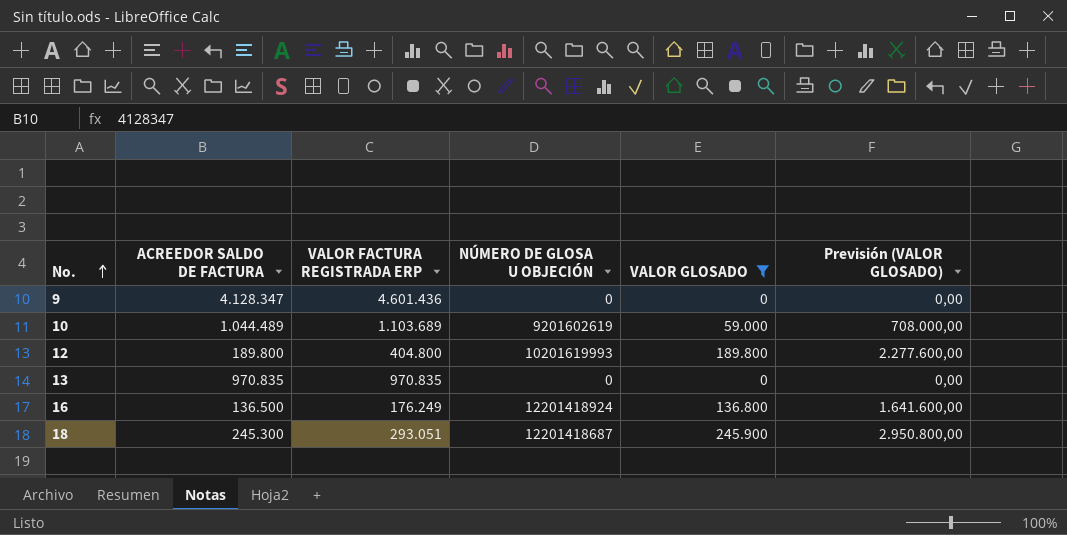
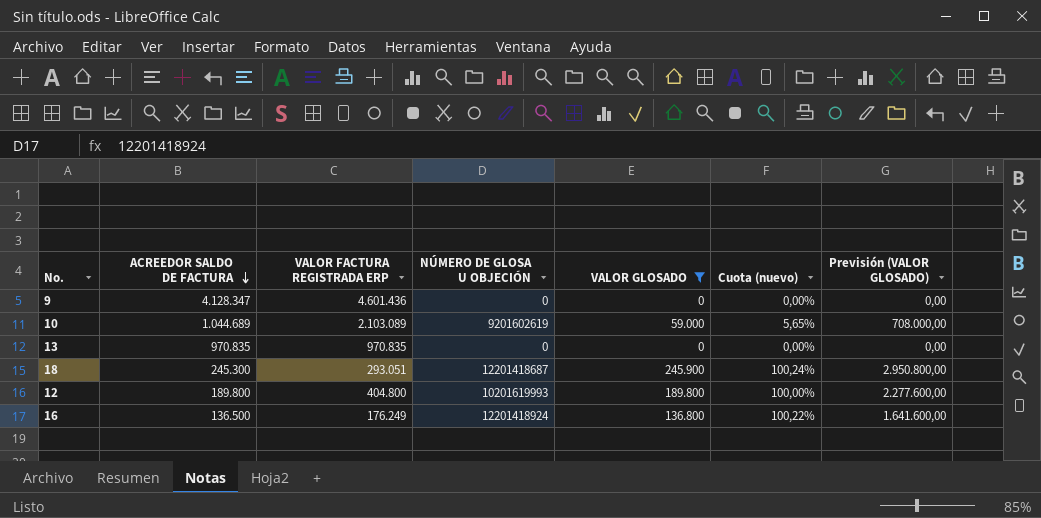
row order: No. ascending -> ACREEDOR SALDO DE FACTURA descending
column Cuota (nuevo) | formula: none -> [VALOR GLOSADO] / [ACREEDOR SALDO DE FACTURA]
10 | ACREEDOR SALDO DE FACTURA: 1.044.489 -> 1.044.689
10 | VALOR FACTURA REGISTRADA ERP: 1.103.689 -> 2.103.089

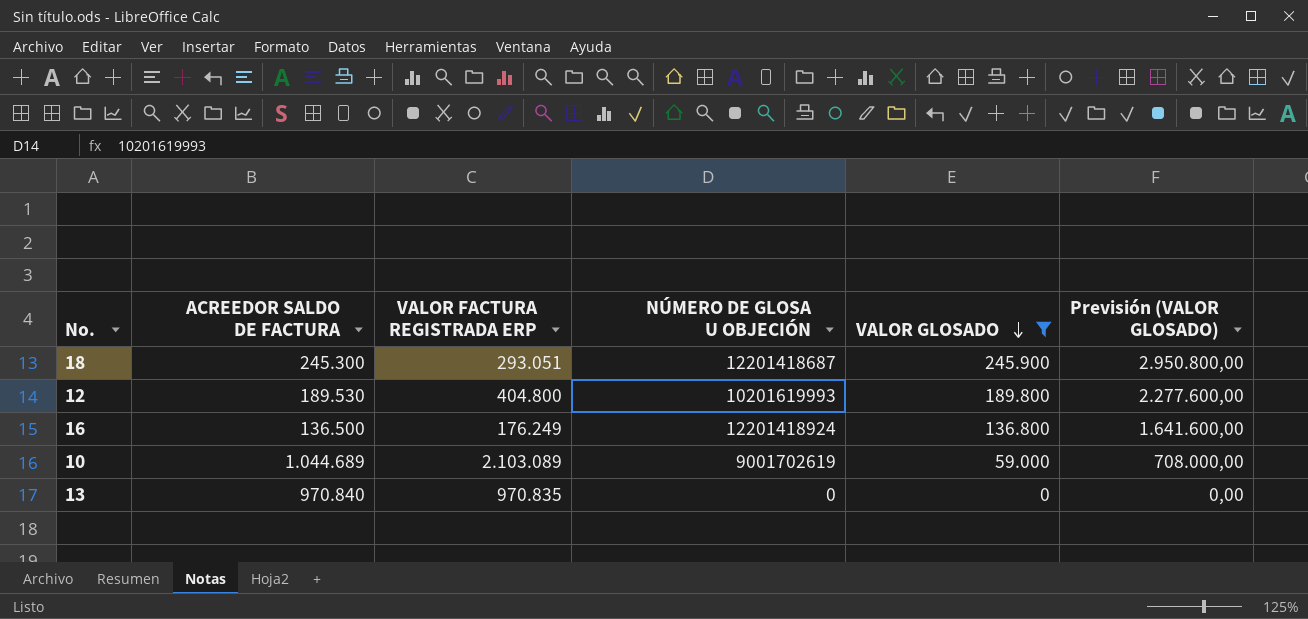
row order: ACREEDOR SALDO DE FACTURA descending -> VALOR GLOSADO descending
column Cuota (nuevo) | formula: [VALOR GLOSADO] / [ACREEDOR SALDO DE FACTURA] -> none
row 9: 4.128.347 | 4.601.436 | 0 | 0 | 0,00% | 0,00 -> none
12 | ACREEDOR SALDO DE FACTURA: 189.800 -> 189.530
10 | NÚMERO DE GLOSA U OBJECIÓN: 9201602619 -> 9001702619
13 | ACREEDOR SALDO DE FACTURA: 970.835 -> 970.840

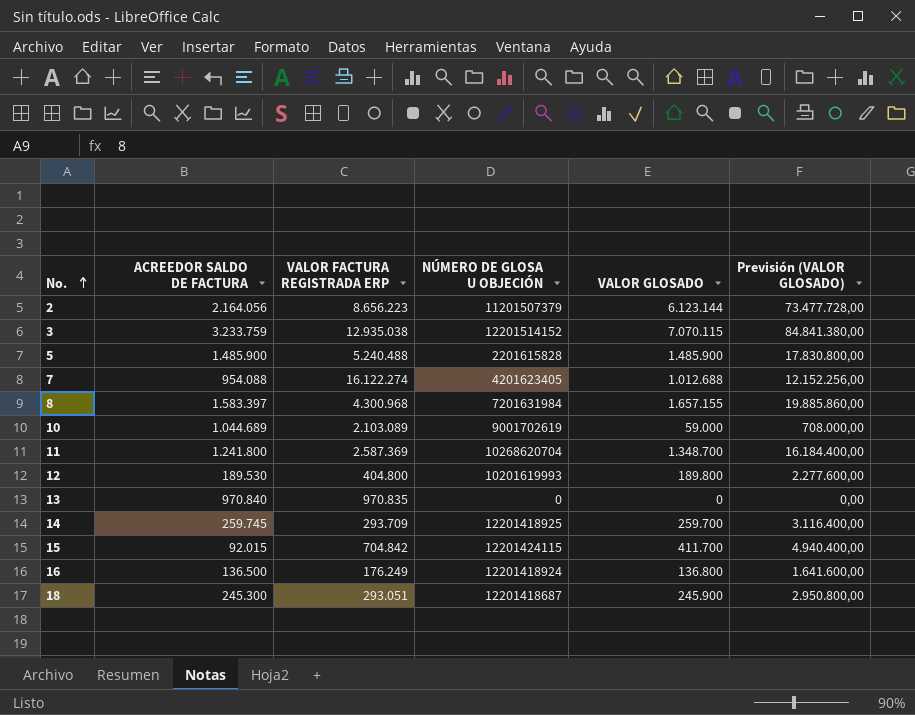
filter: VALOR GLOSADO <= 245.900 -> none
row order: VALOR GLOSADO descending -> No. ascending

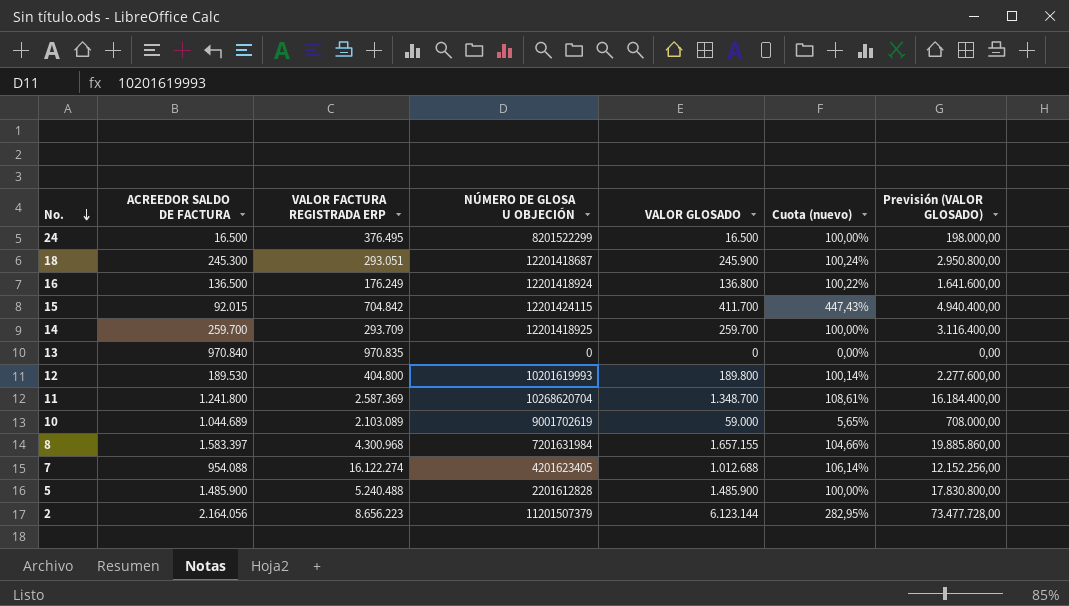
row order: No. ascending -> No. descending
column Cuota (nuevo) | formula: none -> [VALOR GLOSADO] / [ACREEDOR SALDO DE FACTURA]
row 3: 3.233.759 | 12.935.038 | 12201514152 | 7.070.115 | 84.841.380,00 -> none
row 24: none -> 16.500 | 376.495 | 8201522299 | 16.500 | 100,00% | 198.000,00
14 | ACREEDOR SALDO DE FACTURA: 259.745 -> 259.700
5 | NÚMERO DE GLOSA U OBJECIÓN: 2201615828 -> 2201612828

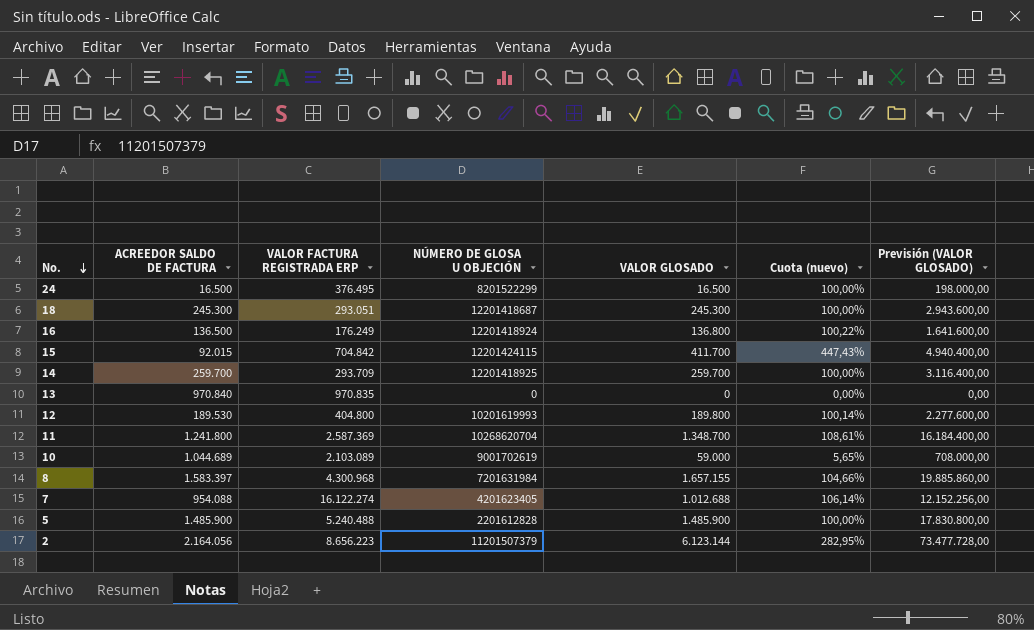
18 | VALOR GLOSADO: 245.900 -> 245.300
18 | Cuota (nuevo): 100,24% -> 100,00%
18 | Previsión (VALOR GLOSADO): 2.950.800,00 -> 2.943.600,00

